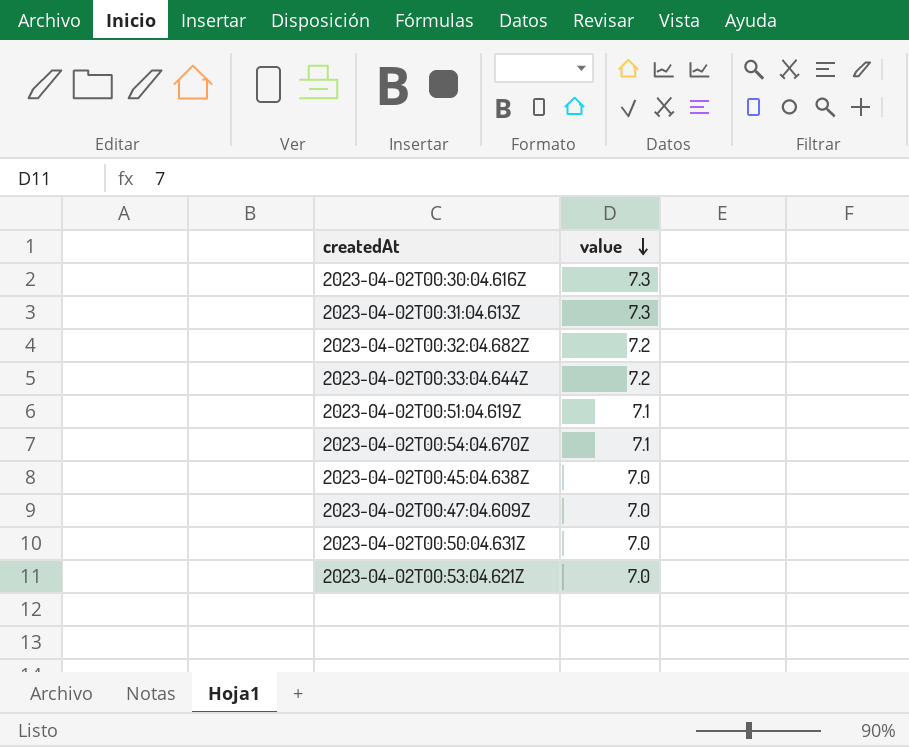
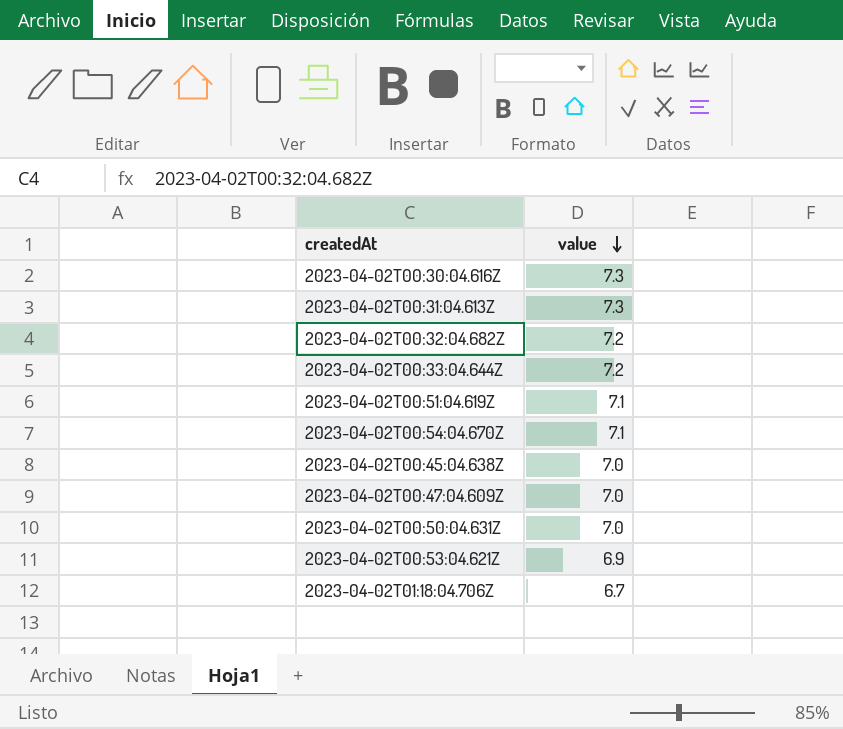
2023-04-02T00:53:04.621Z | value: 7.0 -> 6.9
row 2023-04-02T01:18:04.706Z: none -> 6.7

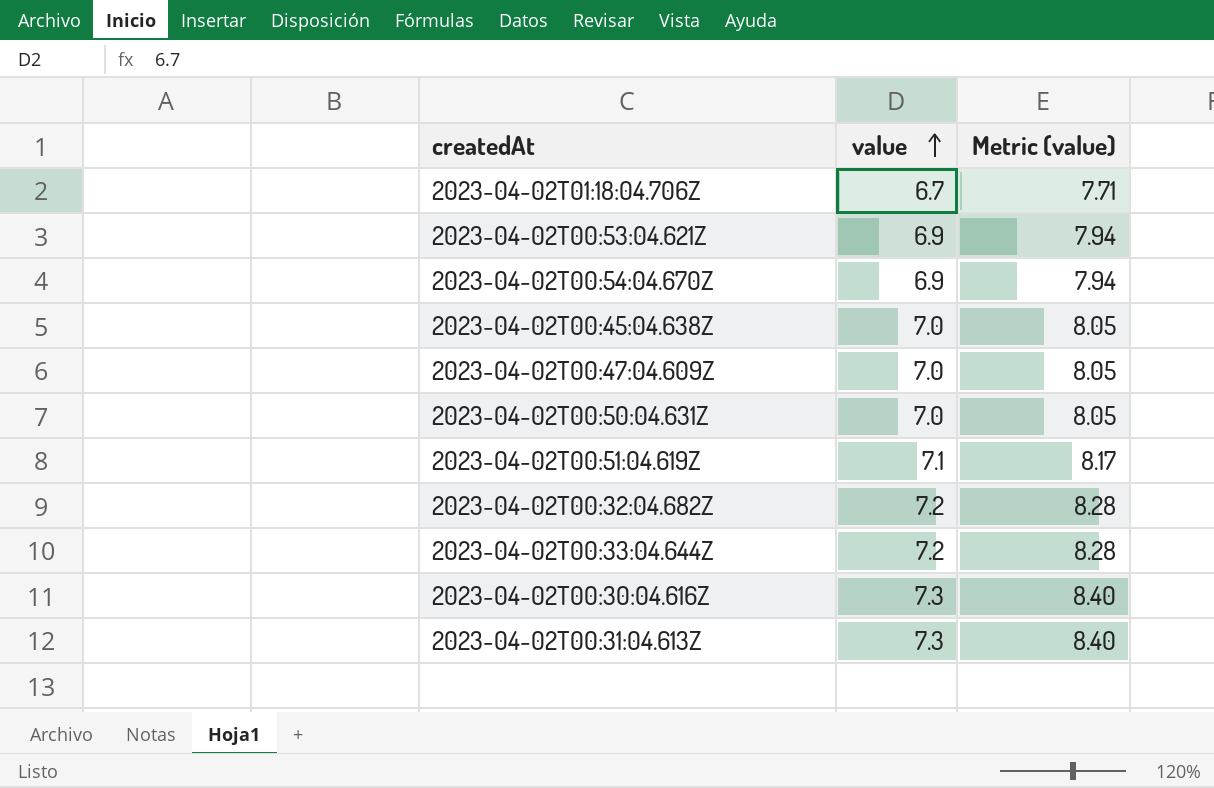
row order: value descending -> value ascending
column Metric (value) | formula: none -> [value] * 1.15
2023-04-02T00:54:04.670Z | value: 7.1 -> 6.9

